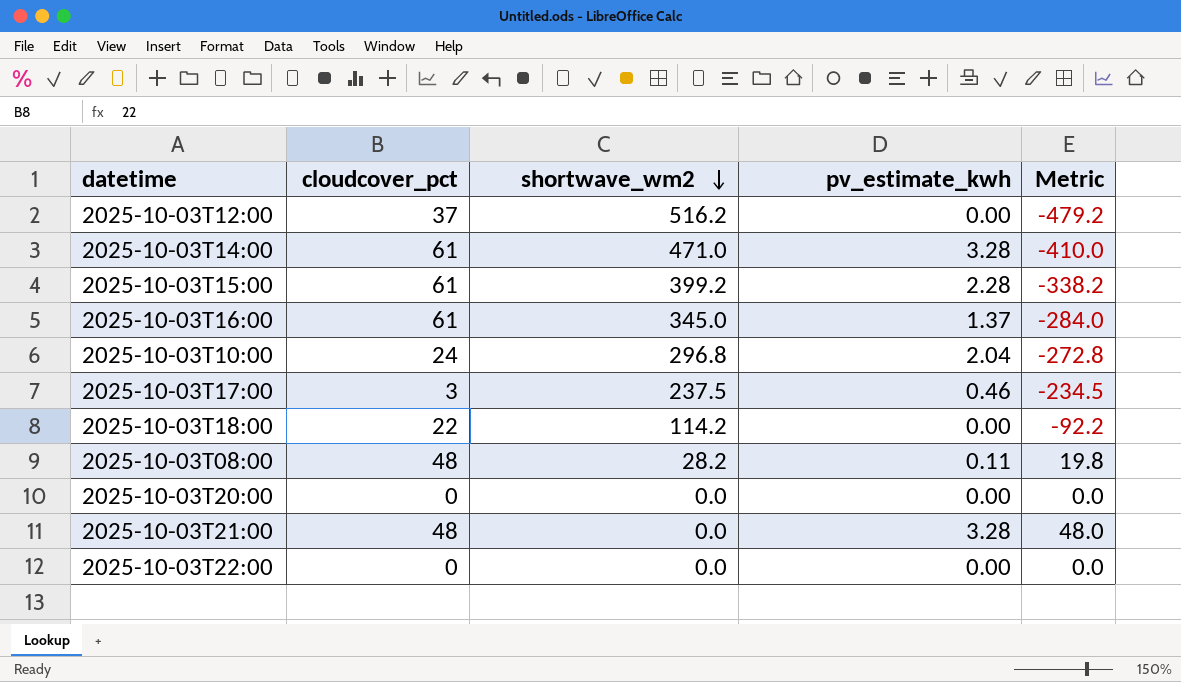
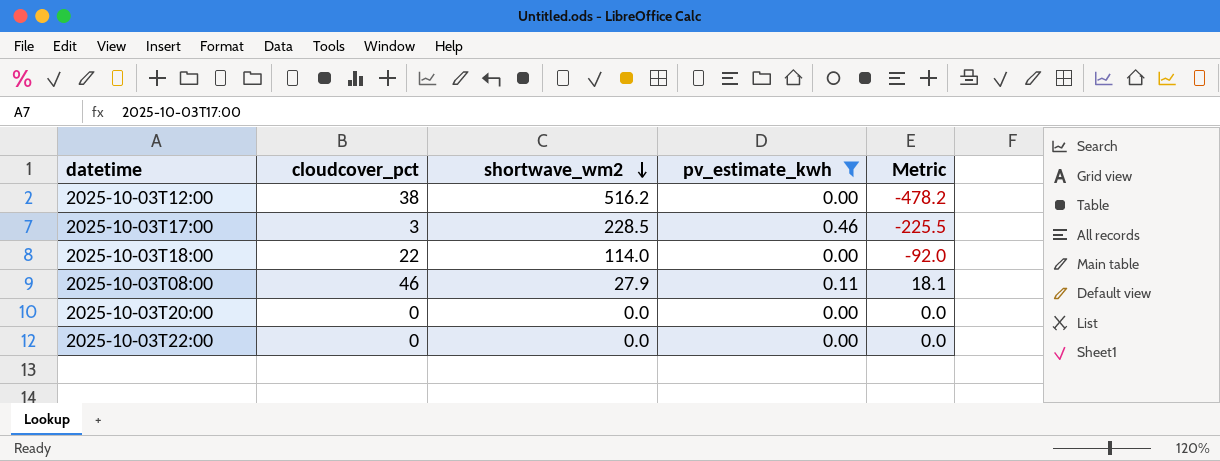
filter: none -> pv_estimate_kwh <= 0.46
2025-10-03T12:00 | cloudcover_pct: 37 -> 38
2025-10-03T12:00 | Metric: -479.2 -> -478.2
2025-10-03T17:00 | shortwave_wm2: 237.5 -> 228.5
2025-10-03T17:00 | Metric: -234.5 -> -225.5
2025-10-03T18:00 | shortwave_wm2: 114.2 -> 114.0
2025-10-03T18:00 | Metric: -92.2 -> -92.0
2025-10-03T08:00 | cloudcover_pct: 48 -> 46
2025-10-03T08:00 | shortwave_wm2: 28.2 -> 27.9
2025-10-03T08:00 | Metric: 19.8 -> 18.1

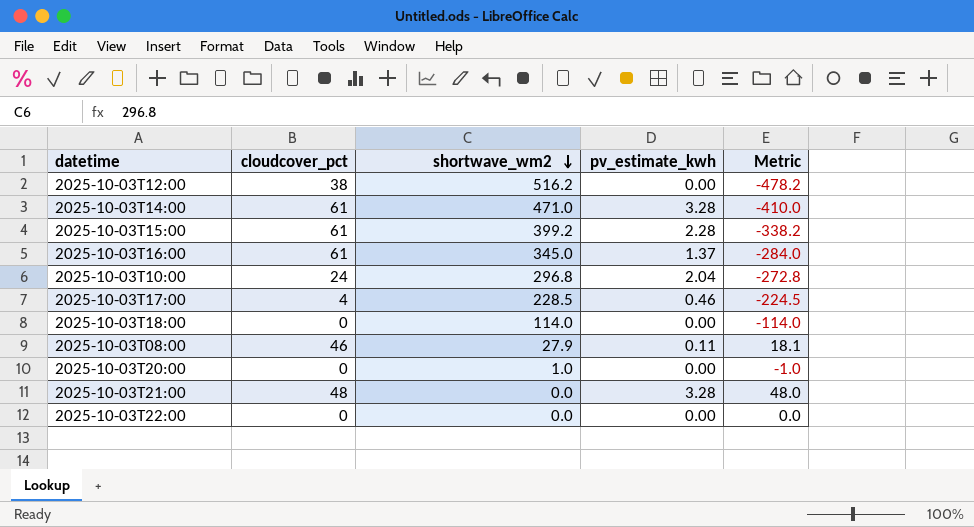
filter: pv_estimate_kwh <= 0.46 -> none
2025-10-03T17:00 | cloudcover_pct: 3 -> 4
2025-10-03T17:00 | Metric: -225.5 -> -224.5
2025-10-03T18:00 | cloudcover_pct: 22 -> 0
2025-10-03T18:00 | Metric: -92.0 -> -114.0
2025-10-03T20:00 | shortwave_wm2: 0.0 -> 1.0
2025-10-03T20:00 | Metric: 0.0 -> -1.0

